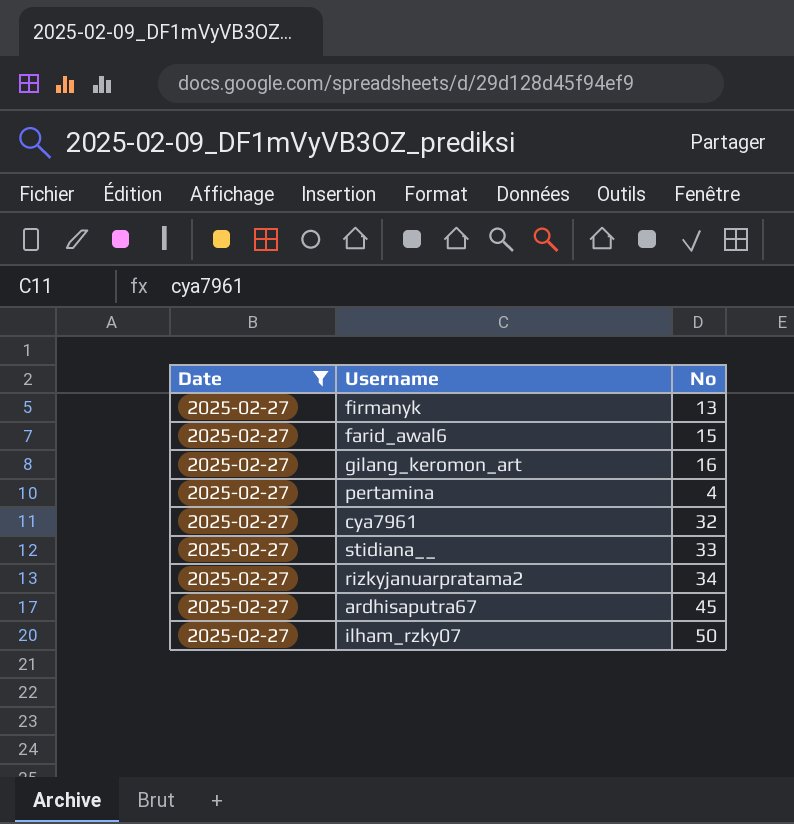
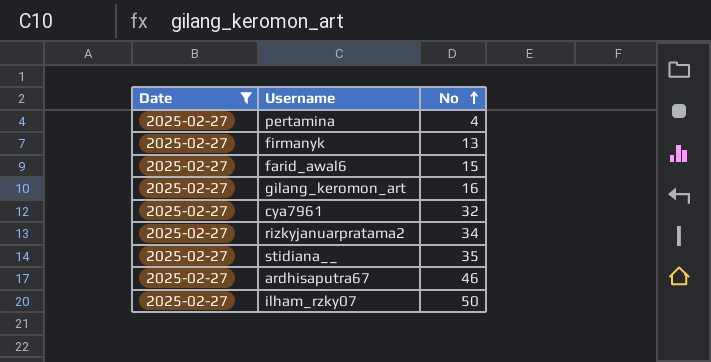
row order: none -> No ascending
stidiana__ | No: 33 -> 35
ardhisaputra67 | No: 45 -> 46

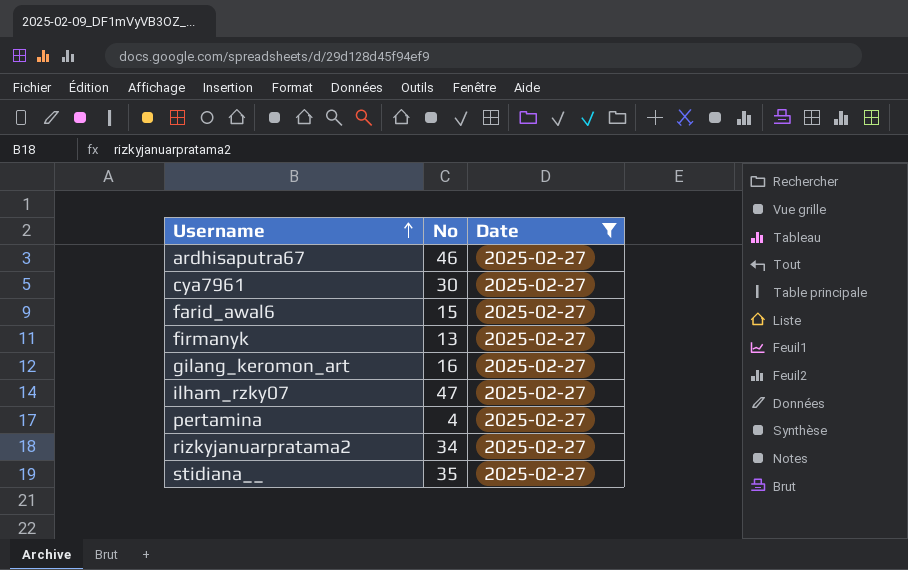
row order: No ascending -> Username ascending
column Date | position: 1 -> 3
cya7961 | No: 32 -> 30
ilham_rzky07 | No: 50 -> 47

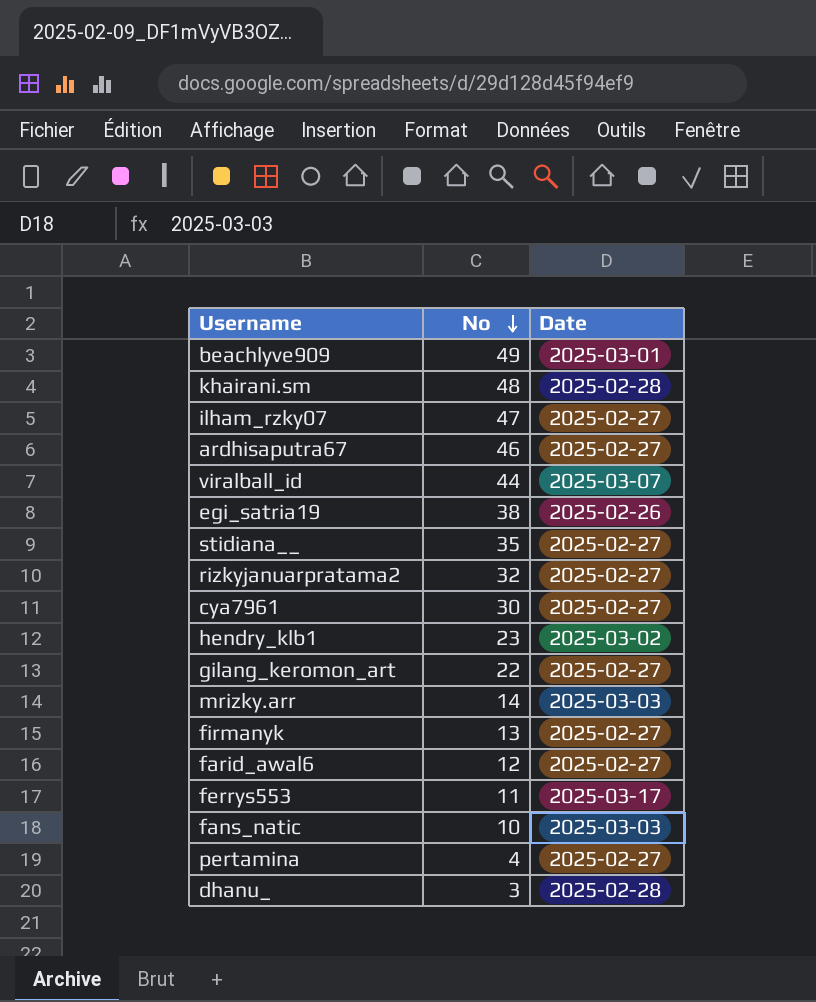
filter: Date = 2025-02-27 -> none
row order: Username ascending -> No descending
rizkyjanuarpratama2 | No: 34 -> 32
gilang_keromon_art | No: 16 -> 22
farid_awal6 | No: 15 -> 12

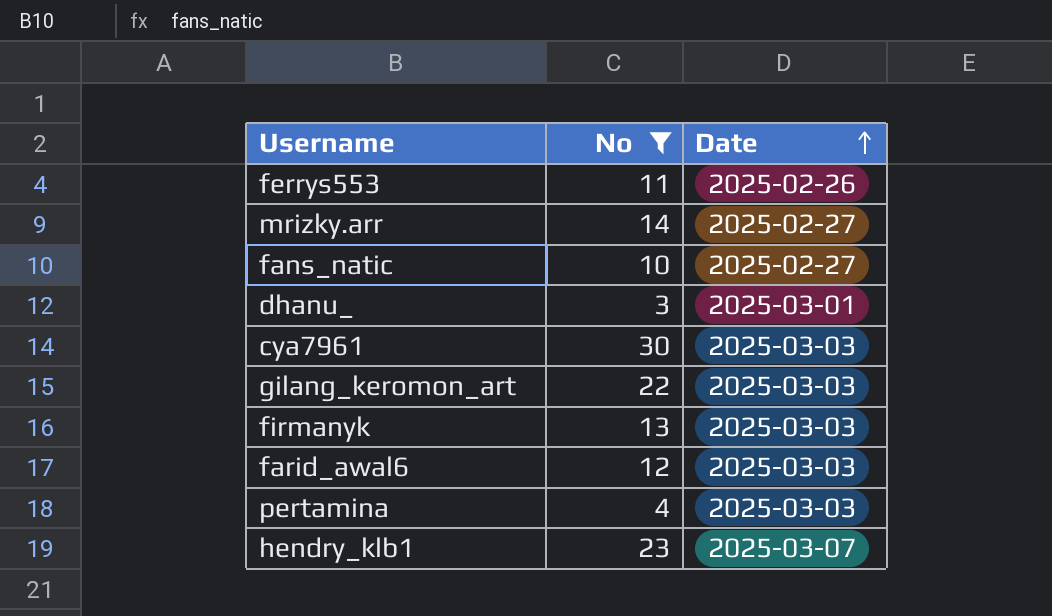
filter: none -> No <= 30
row order: No descending -> Date ascending
ferrys553 | Date: 2025-03-17 -> 2025-02-26
mrizky.arr | Date: 2025-03-03 -> 2025-02-27
fans_natic | Date: 2025-03-03 -> 2025-02-27
dhanu_ | Date: 2025-02-28 -> 2025-03-01
cya7961 | Date: 2025-02-27 -> 2025-03-03
gilang_keromon_art | Date: 2025-02-27 -> 2025-03-03
firmanyk | Date: 2025-02-27 -> 2025-03-03
farid_awal6 | Date: 2025-02-27 -> 2025-03-03
pertamina | Date: 2025-02-27 -> 2025-03-03
hendry_klb1 | Date: 2025-03-02 -> 2025-03-07

